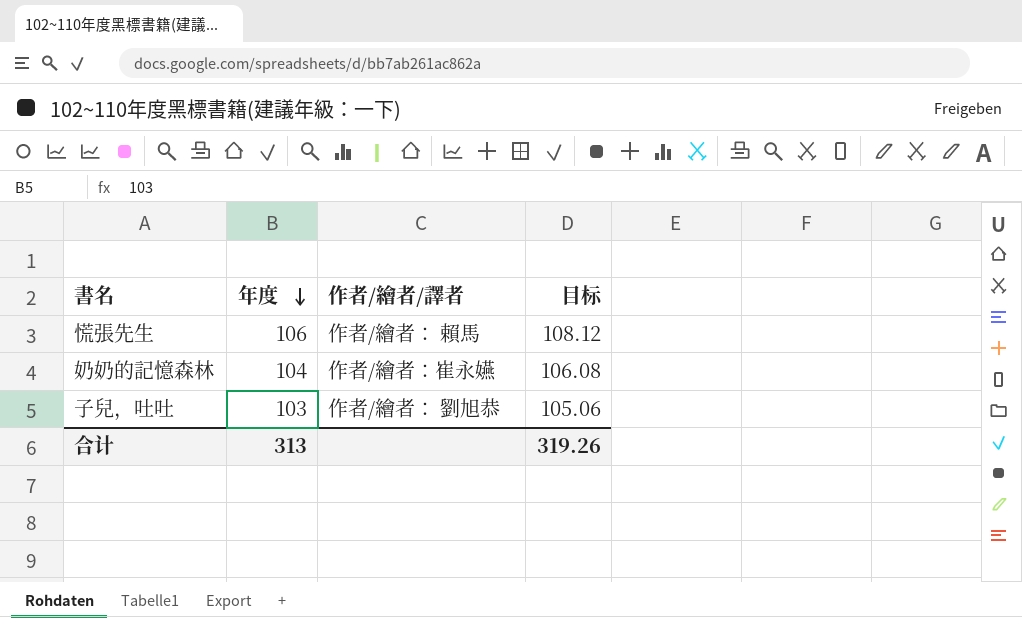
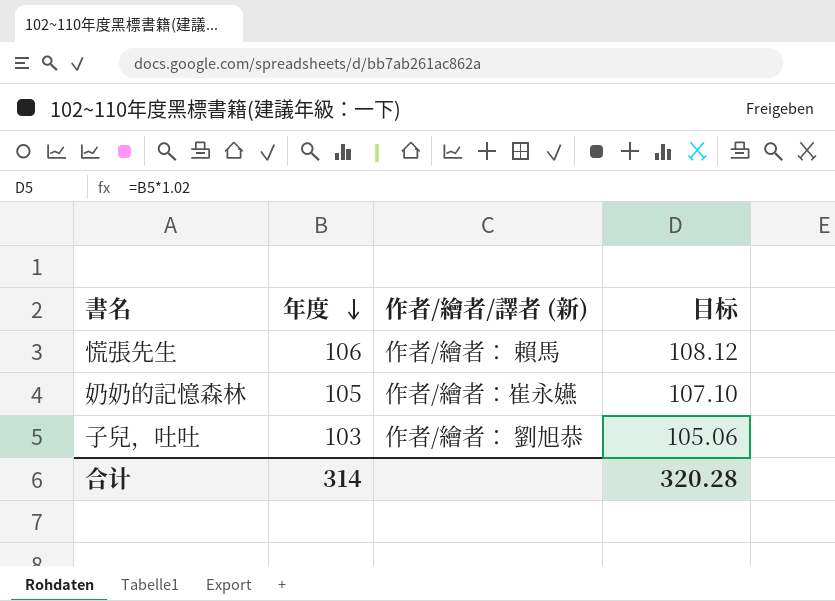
column name: 作者/繪者/譯者 -> 作者/繪者/譯者 (新)
奶奶的記憶森林 | 年度: 104 -> 105
奶奶的記憶森林 | 目标: 106.08 -> 107.10
合计 | 年度: 313 -> 314
合计 | 目标: 319.26 -> 320.28

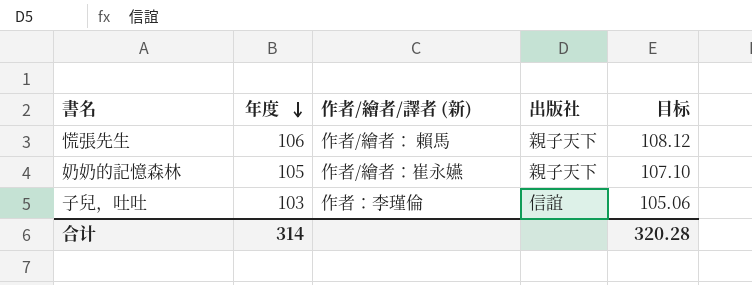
column 出版社 | position: none -> 4
子兒，吐吐 | 作者/繪者/譯者 (新): 作者/繪者： 劉旭恭 -> 作者：李瑾倫

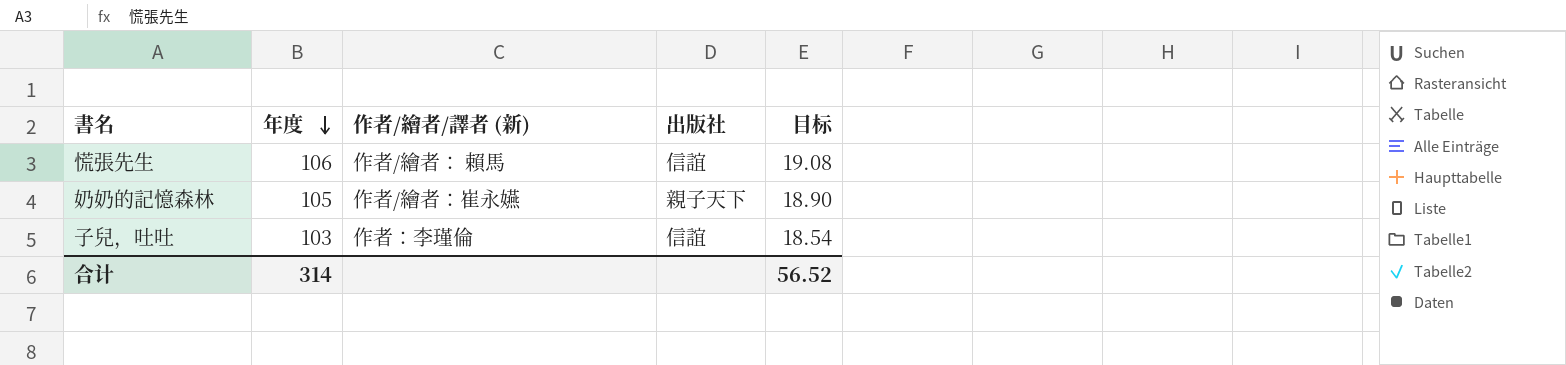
column 目标 | formula: [年度] * 1.02 -> [年度] * 0.18
慌張先生 | 出版社: 親子天下 -> 信誼
合计 | 目标: 320.28 -> 56.52

